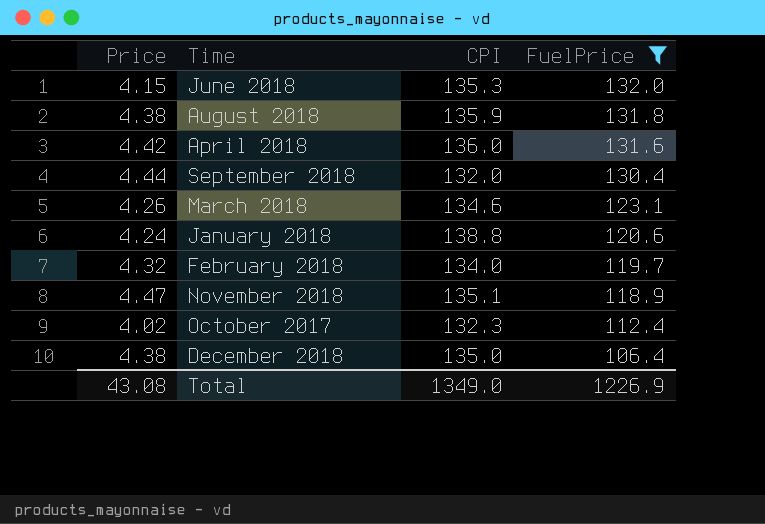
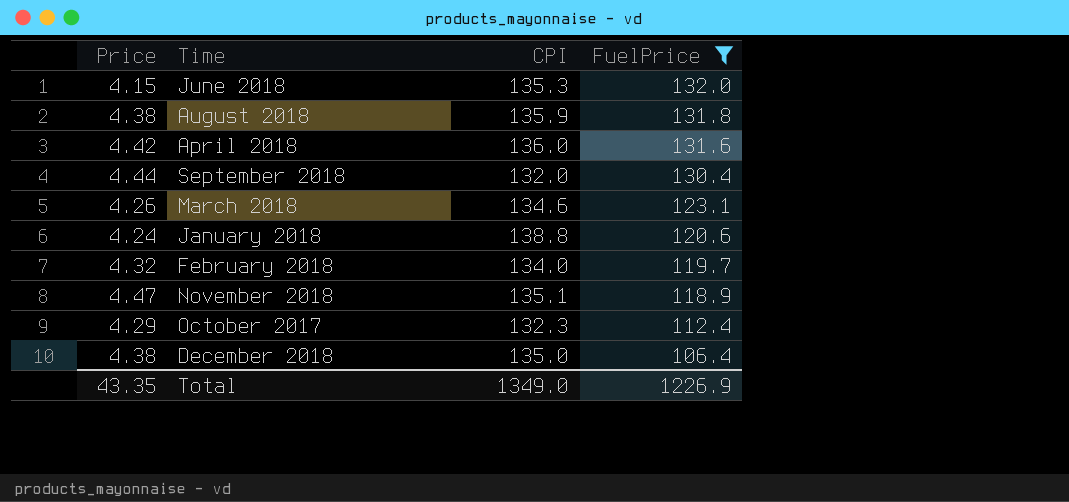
October 2017 | Price: 4.02 -> 4.29
Total | Price: 43.08 -> 43.35

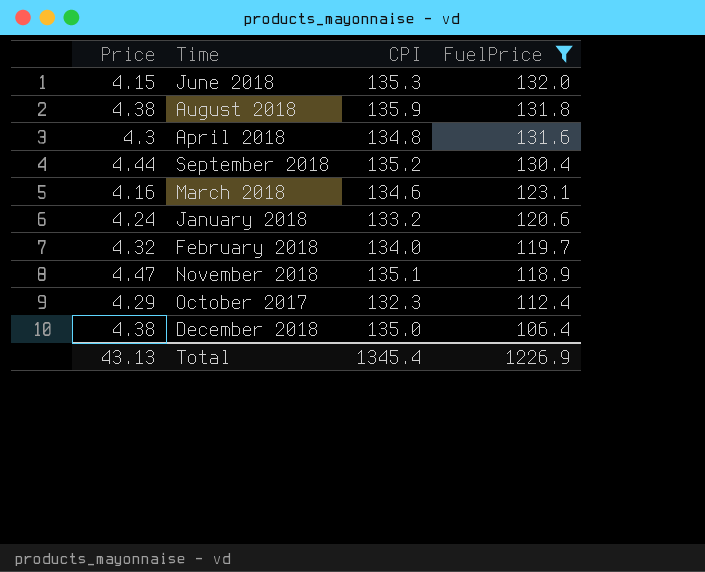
April 2018 | Price: 4.42 -> 4.3
April 2018 | CPI: 136.0 -> 134.8
September 2018 | CPI: 132.0 -> 135.2
March 2018 | Price: 4.26 -> 4.16
January 2018 | CPI: 138.8 -> 133.2
Total | Price: 43.35 -> 43.13
Total | CPI: 1349.0 -> 1345.4

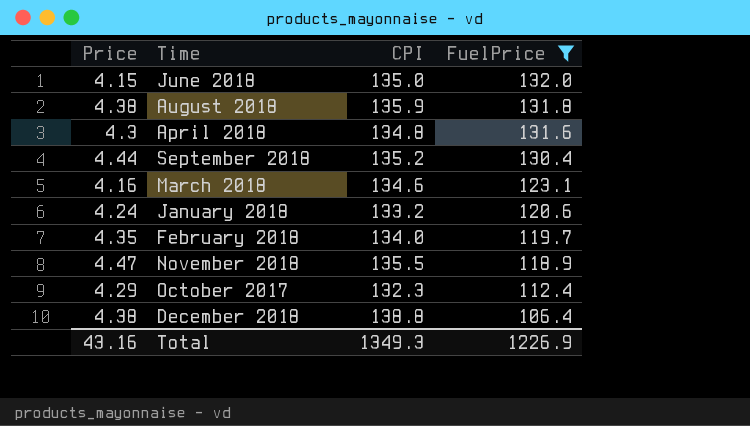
June 2018 | CPI: 135.3 -> 135.0
February 2018 | Price: 4.32 -> 4.35
November 2018 | CPI: 135.1 -> 135.5
December 2018 | CPI: 135.0 -> 138.8
Total | Price: 43.13 -> 43.16
Total | CPI: 1345.4 -> 1349.3

